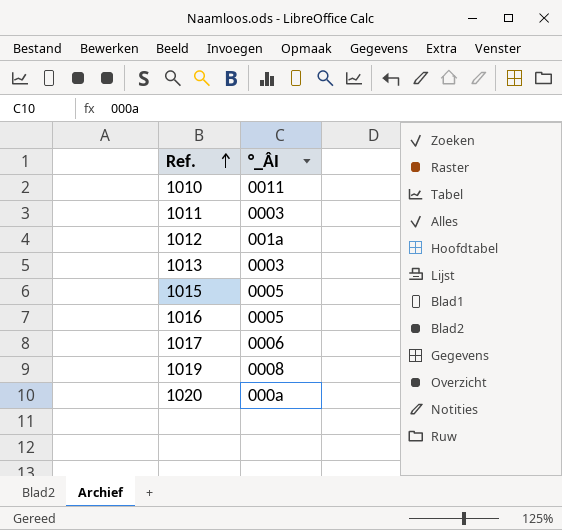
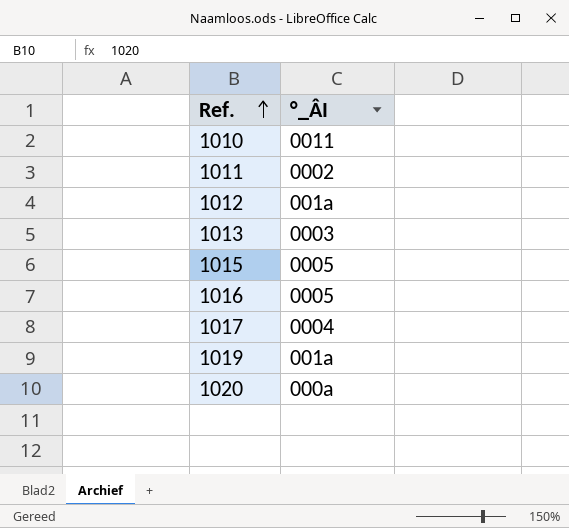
1011 | °_ÂI: 0003 -> 0002
1017 | °_ÂI: 0006 -> 0004
1019 | °_ÂI: 0008 -> 001a

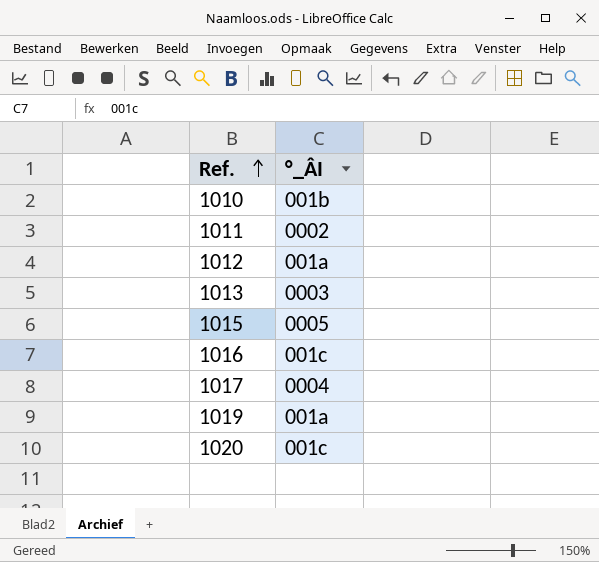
1010 | °_ÂI: 0011 -> 001b
1016 | °_ÂI: 0005 -> 001c
1020 | °_ÂI: 000a -> 001c

